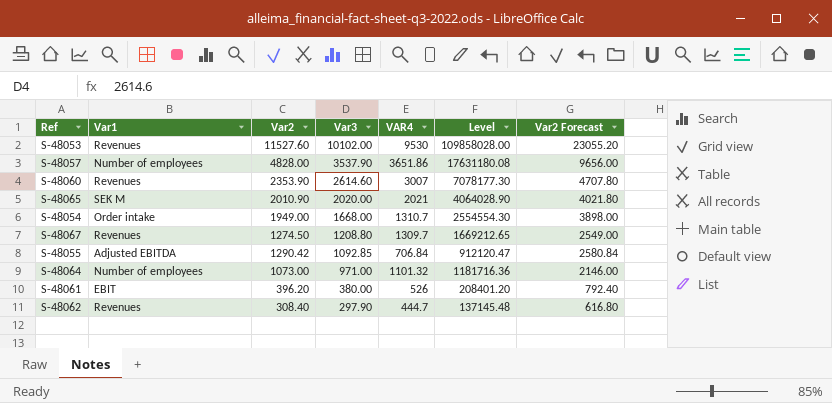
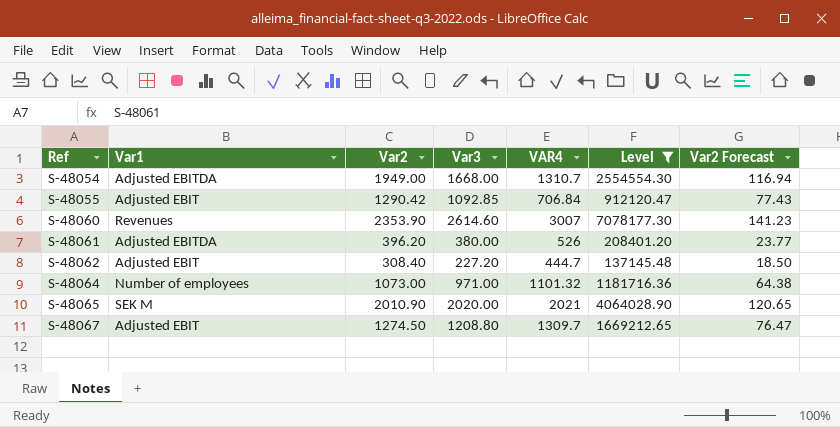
filter: none -> Level <= 7078177.30
row order: Var3 descending -> Ref ascending
column Var2 Forecast | formula: [Var2] * 2 -> [Var2] * 0.06
S-48054 | Var1: Order intake -> Adjusted EBITDA
S-48055 | Var1: Adjusted EBITDA -> Adjusted EBIT
S-48061 | Var1: EBIT -> Adjusted EBITDA
S-48062 | Var1: Revenues -> Adjusted EBIT
S-48062 | Var3: 297.90 -> 227.20
S-48067 | Var1: Revenues -> Adjusted EBIT

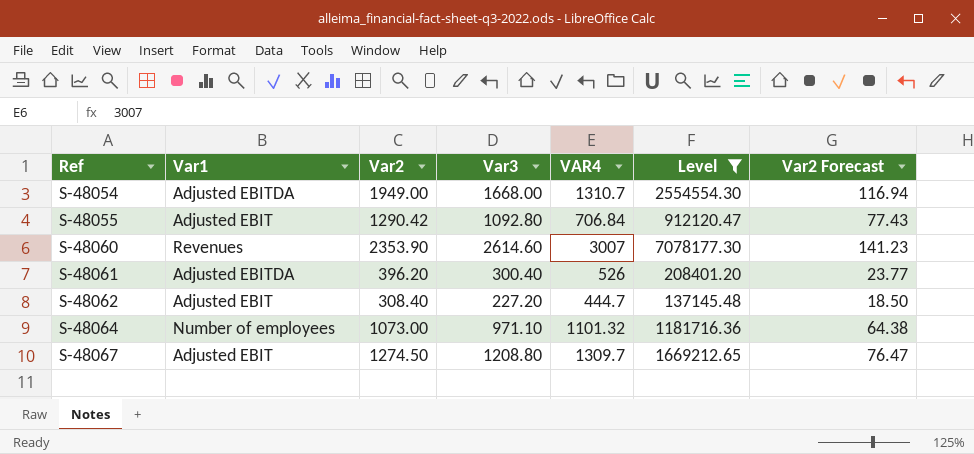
row S-48065: SEK M | 2010.90 | 2020.00 | 2021 | 4064028.90 | 120.65 -> none
S-48055 | Var3: 1092.85 -> 1092.80
S-48061 | Var3: 380.00 -> 300.40
S-48064 | Var3: 971.00 -> 971.10

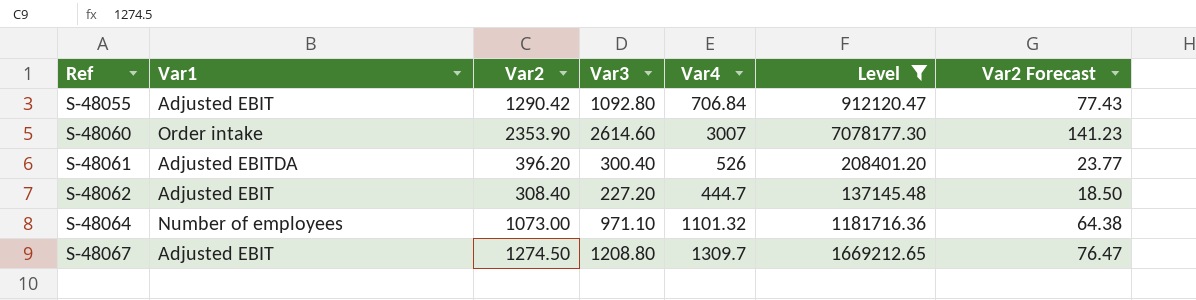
column name: VAR4 -> Var4
row S-48054: Adjusted EBITDA | 1949.00 | 1668.00 | 1310.7 | 2554554.30 | 116.94 -> none
S-48060 | Var1: Revenues -> Order intake

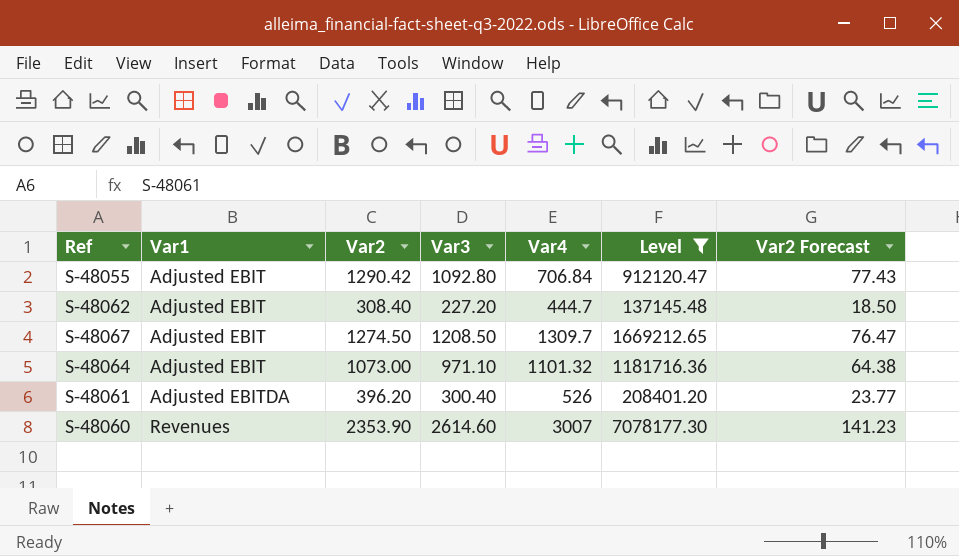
row order: Ref ascending -> Var1 ascending
S-48067 | Var3: 1208.80 -> 1208.50
S-48064 | Var1: Number of employees -> Adjusted EBIT
S-48060 | Var1: Order intake -> Revenues

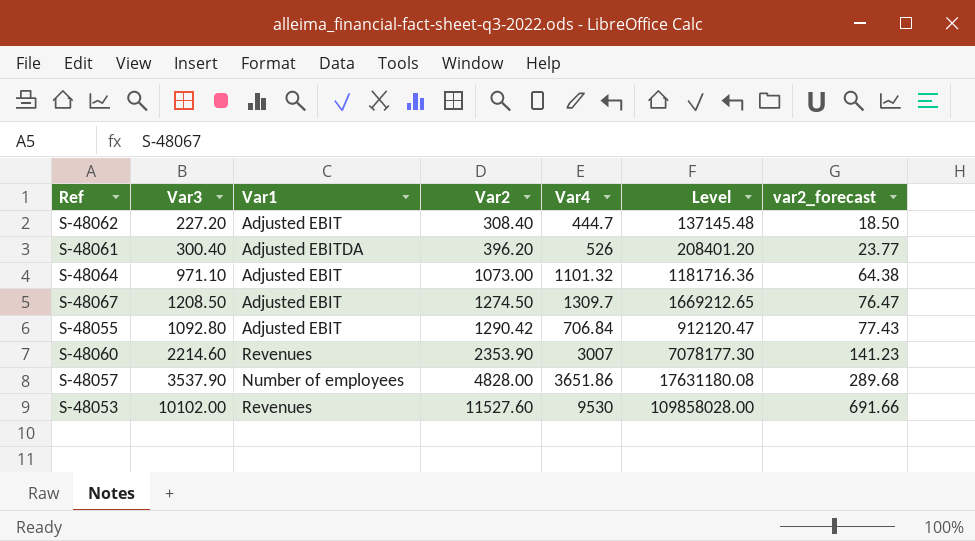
filter: Level <= 7078177.30 -> none
row order: Var1 ascending -> Var2 ascending
column Var3 | position: 4 -> 2
column name: Var2 Forecast -> var2_forecast
S-48060 | Var3: 2614.60 -> 2214.60

